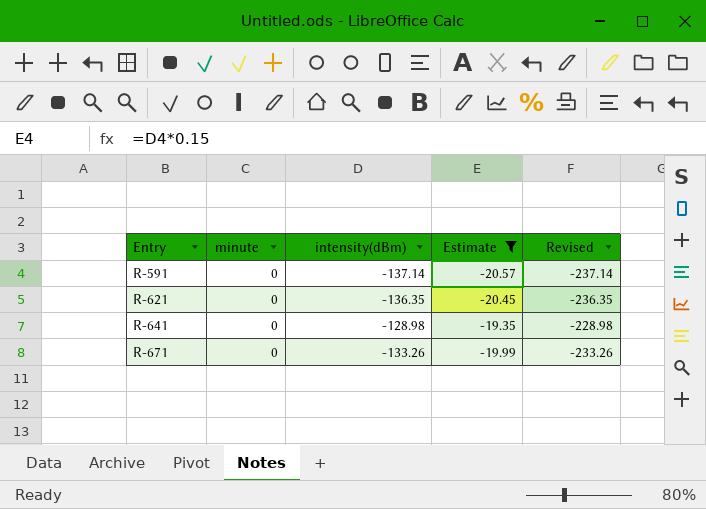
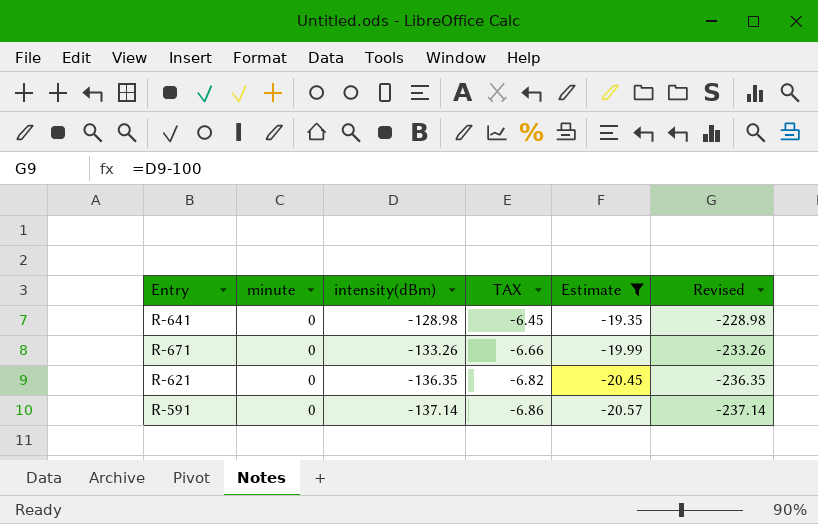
row order: Entry ascending -> intensity(dBm) descending
column TAX | formula: none -> [intensity(dBm)] * 0.05

